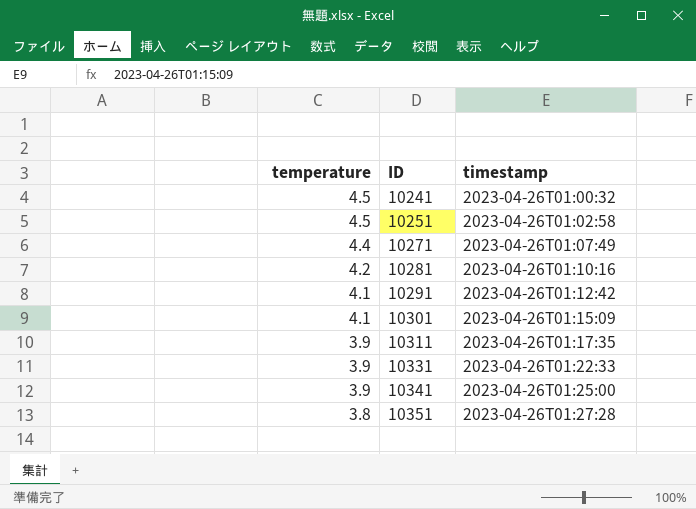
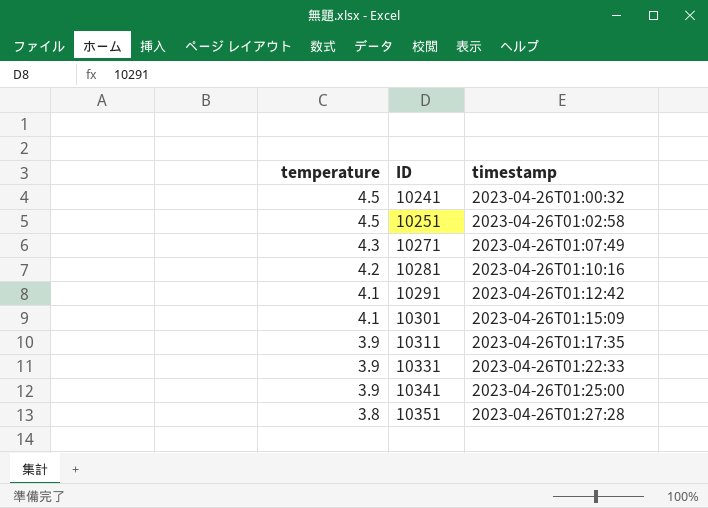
10271 | temperature: 4.4 -> 4.3

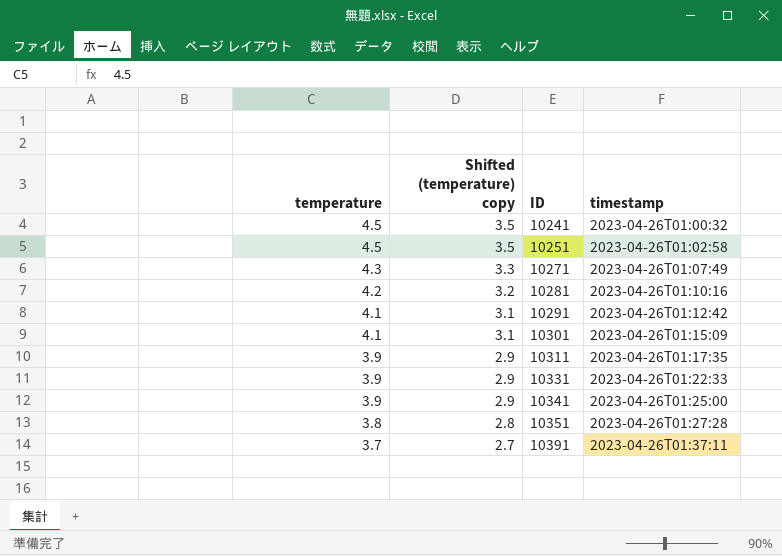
column Shifted (temperature) copy | formula: none -> [temperature] - 1
row 10391: none -> 3.7 | 2.7 | 2023-04-26T01:37:11

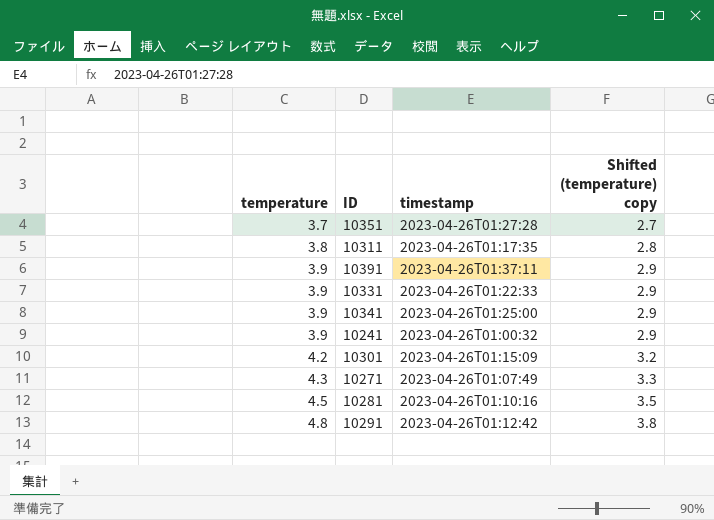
row order: temperature descending -> temperature ascending
column Shifted (temperature) copy | position: 2 -> 4
row 10251: 4.5 | 3.5 | 2023-04-26T01:02:58 -> none
10351 | temperature: 3.8 -> 3.7
10351 | Shifted (temperature) copy: 2.8 -> 2.7
10311 | temperature: 3.9 -> 3.8
10311 | Shifted (temperature) copy: 2.9 -> 2.8
10391 | temperature: 3.7 -> 3.9
10391 | Shifted (temperature) copy: 2.7 -> 2.9
10241 | temperature: 4.5 -> 3.9
10241 | Shifted (temperature) copy: 3.5 -> 2.9
10301 | temperature: 4.1 -> 4.2
10301 | Shifted (temperature) copy: 3.1 -> 3.2
10281 | temperature: 4.2 -> 4.5
10281 | Shifted (temperature) copy: 3.2 -> 3.5
10291 | temperature: 4.1 -> 4.8
10291 | Shifted (temperature) copy: 3.1 -> 3.8

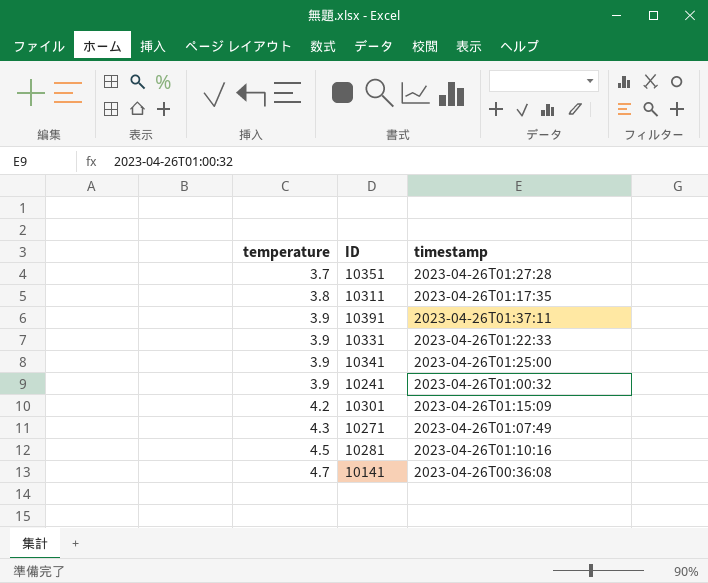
column Shifted (temperature) copy | formula: [temperature] - 1 -> none
row 10291: 4.8 | 2023-04-26T01:12:42 | 3.8 -> none
row 10141: none -> 4.7 | 2023-04-26T00:36:08

